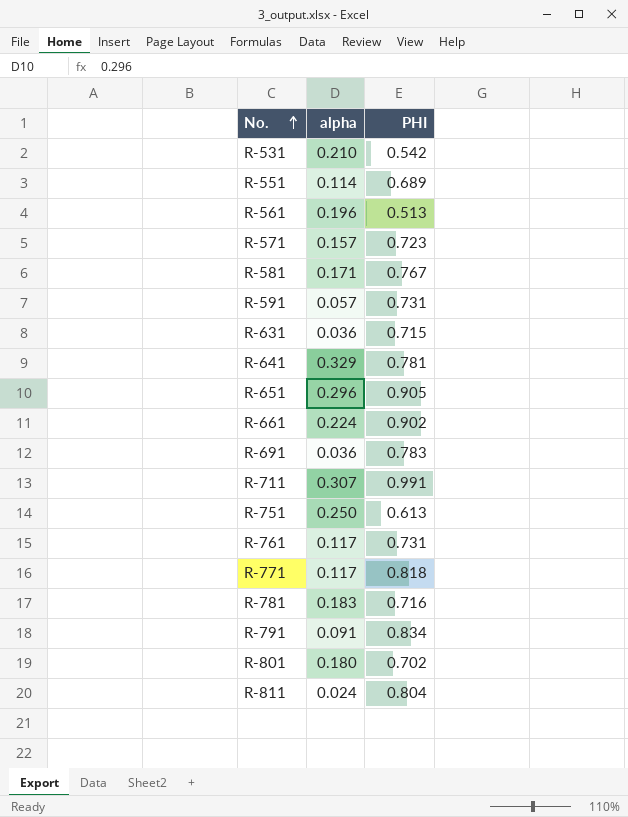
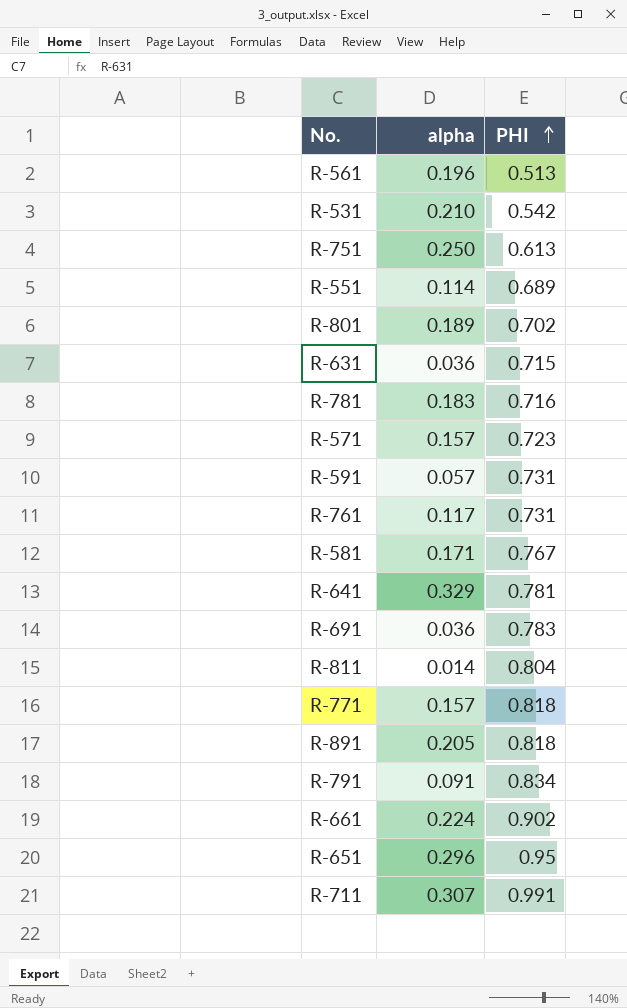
row order: No. ascending -> PHI ascending
R-801 | alpha: 0.180 -> 0.189
R-811 | alpha: 0.024 -> 0.014
R-771 | alpha: 0.117 -> 0.157
row R-891: none -> 0.205 | 0.818
R-651 | PHI: 0.905 -> 0.95

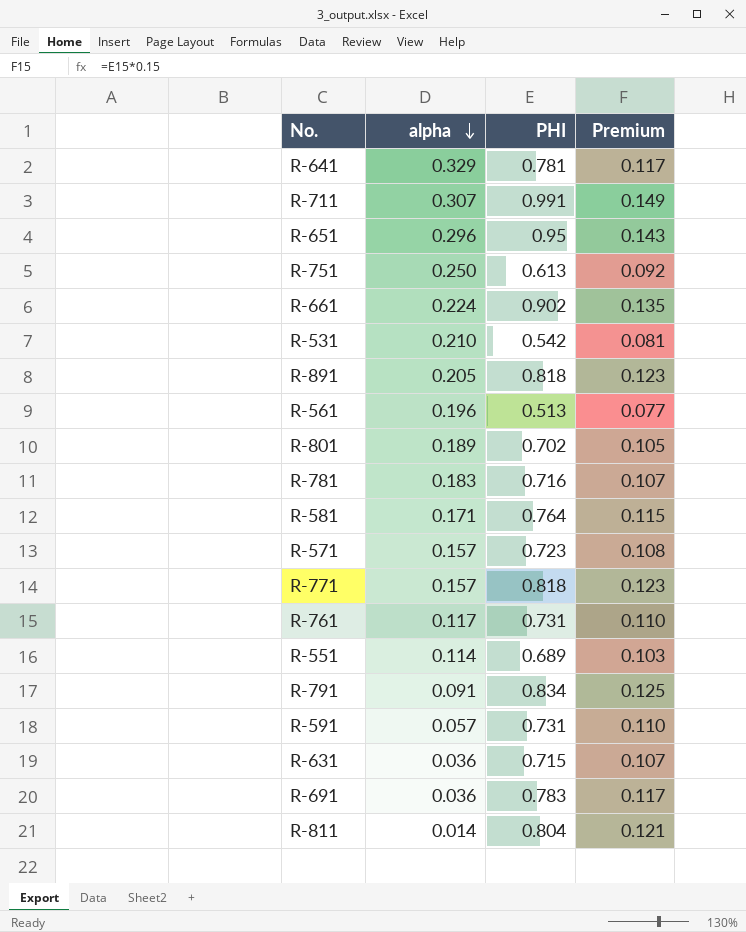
row order: PHI ascending -> alpha descending
column Premium | formula: none -> [PHI] * 0.15
R-581 | PHI: 0.767 -> 0.764

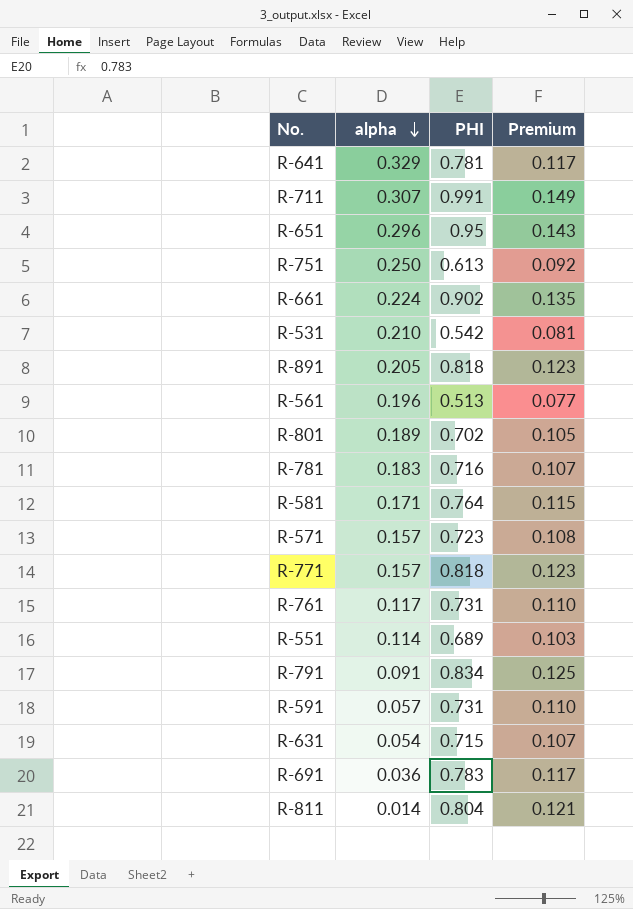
R-631 | alpha: 0.036 -> 0.054

